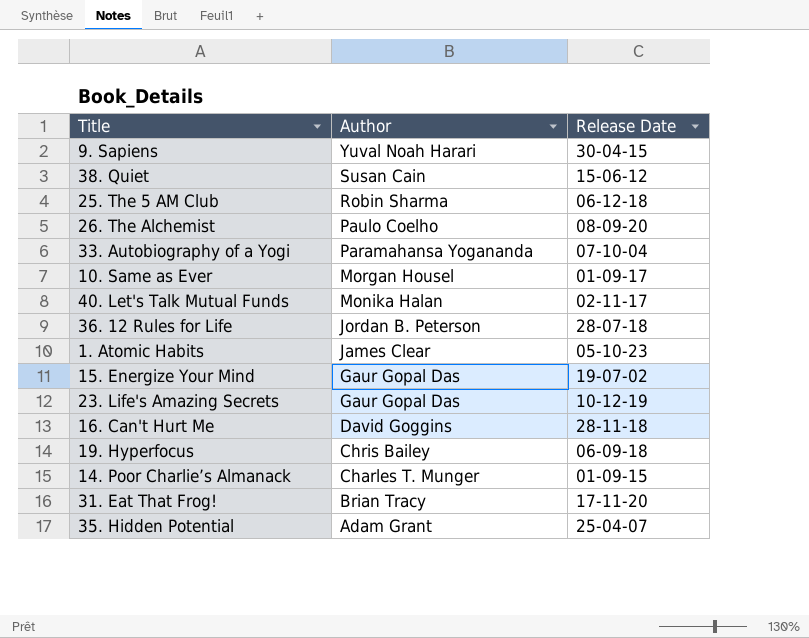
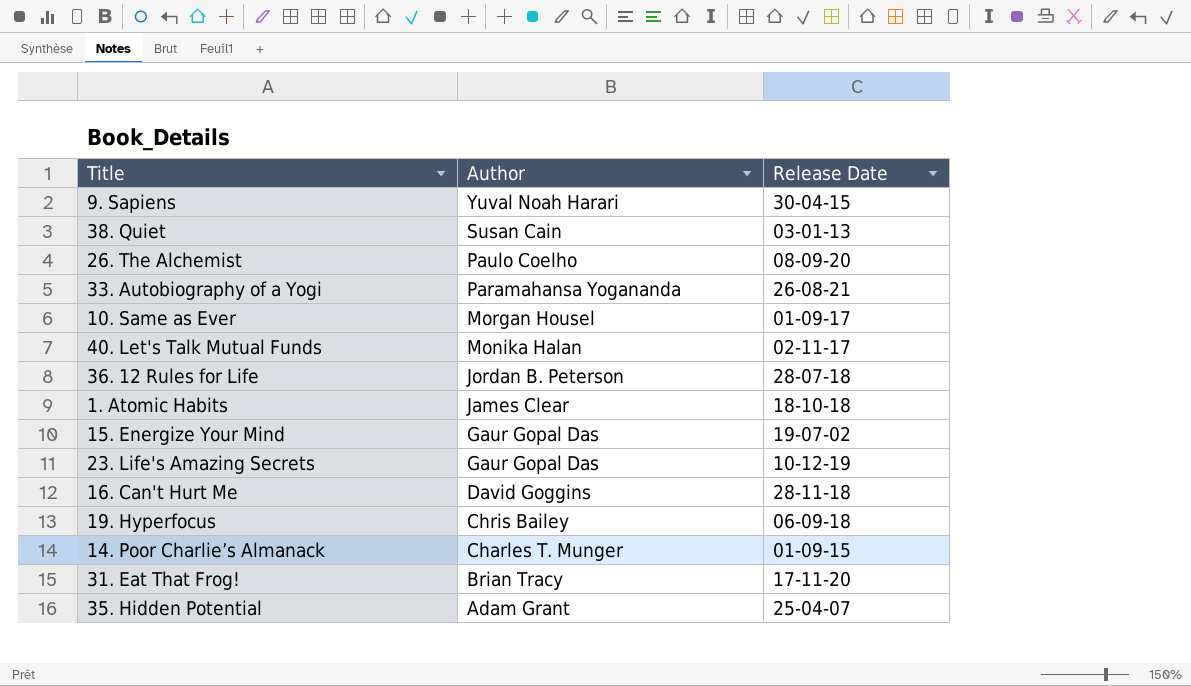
row 25. The 5 AM Club: Robin Sharma | 06-12-18 -> none
38. Quiet | Release Date: 15-06-12 -> 03-01-13
33. Autobiography of a Yogi | Release Date: 07-10-04 -> 26-08-21
1. Atomic Habits | Release Date: 05-10-23 -> 18-10-18

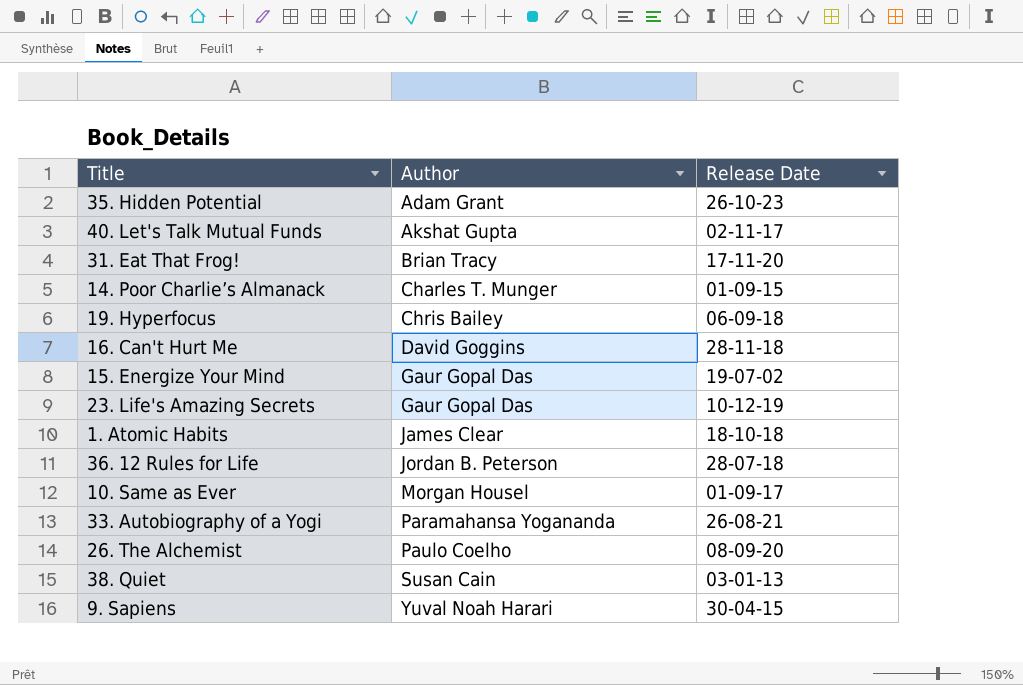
row order: Author descending -> Author ascending
35. Hidden Potential | Release Date: 25-04-07 -> 26-10-23
40. Let's Talk Mutual Funds | Author: Monika Halan -> Akshat Gupta

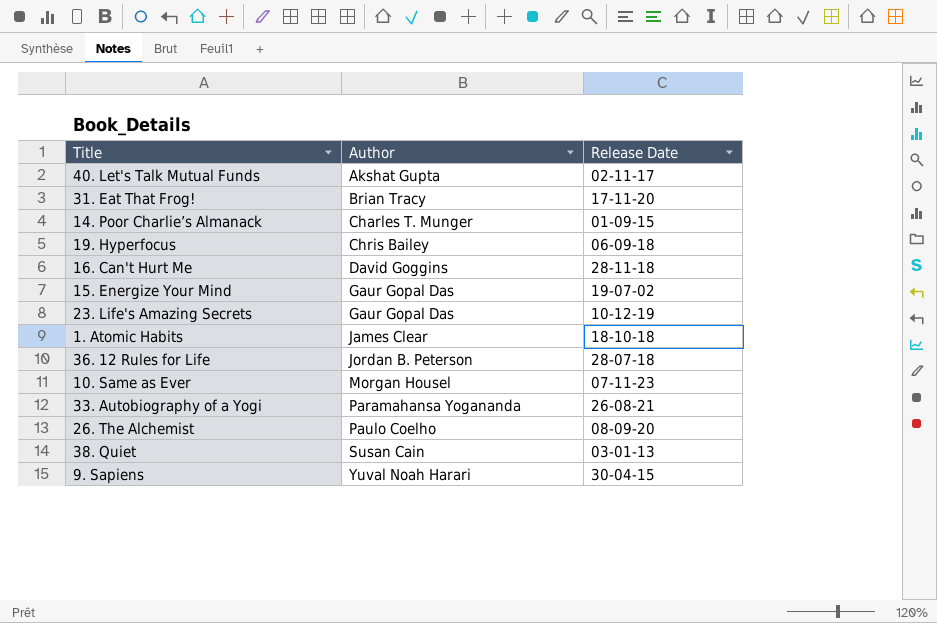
row 35. Hidden Potential: Adam Grant | 26-10-23 -> none
10. Same as Ever | Release Date: 01-09-17 -> 07-11-23

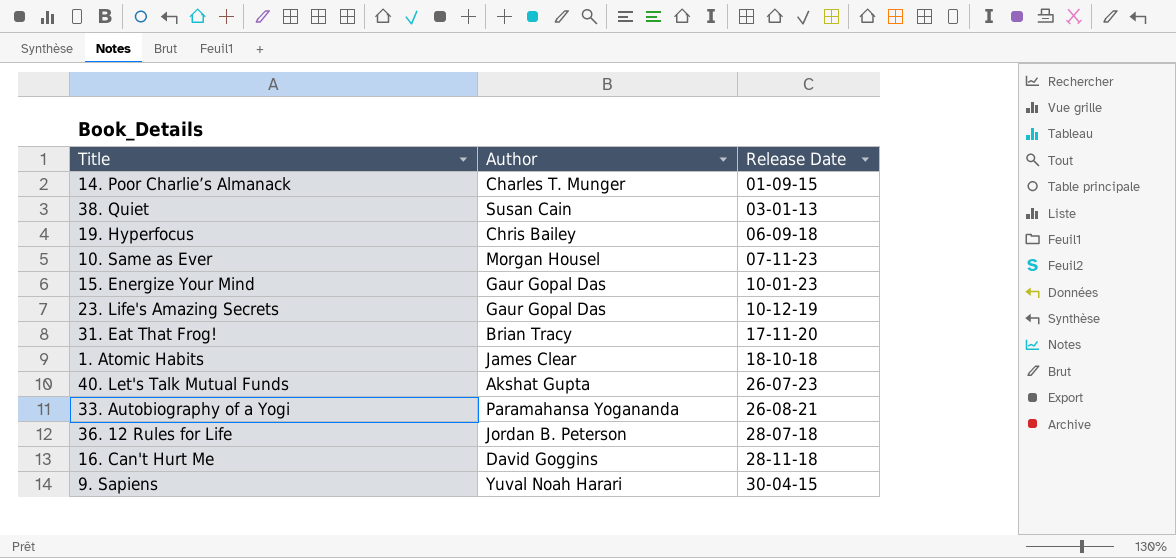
row order: Author ascending -> Release Date ascending
row 26. The Alchemist: Paulo Coelho | 08-09-20 -> none
15. Energize Your Mind | Release Date: 19-07-02 -> 10-01-23
40. Let's Talk Mutual Funds | Release Date: 02-11-17 -> 26-07-23

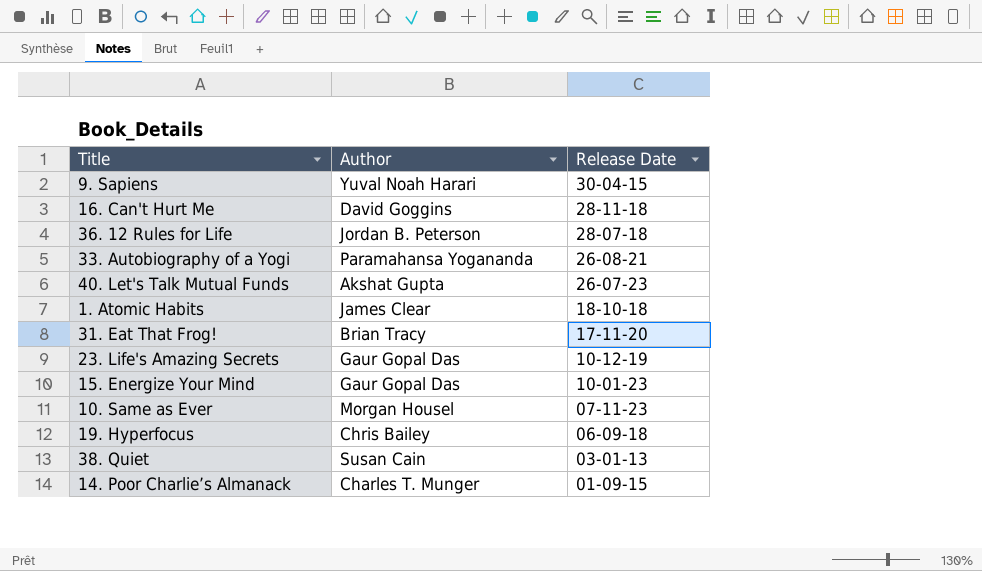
row order: Release Date ascending -> Release Date descending

